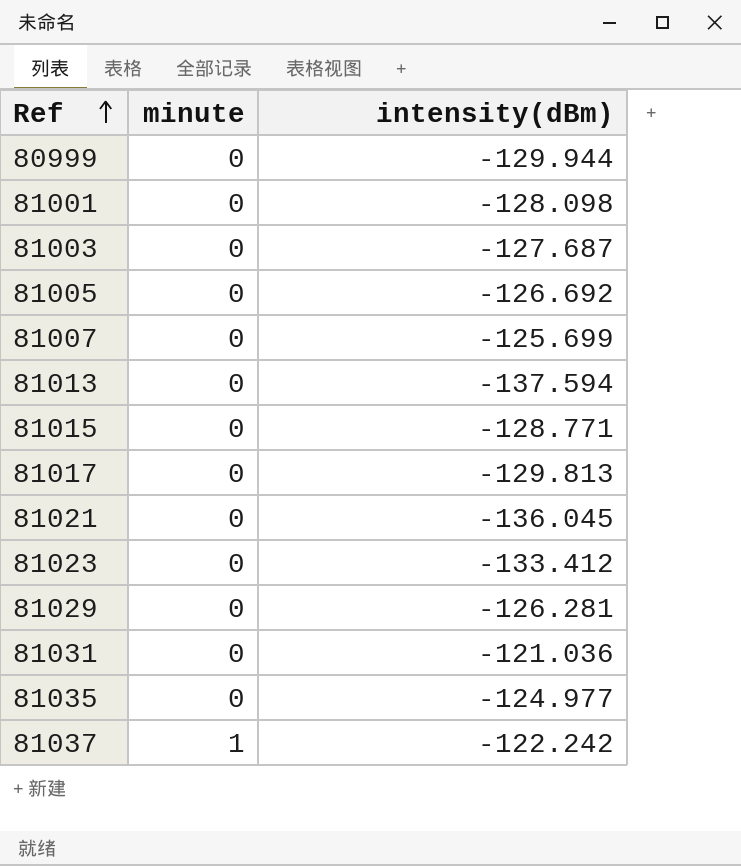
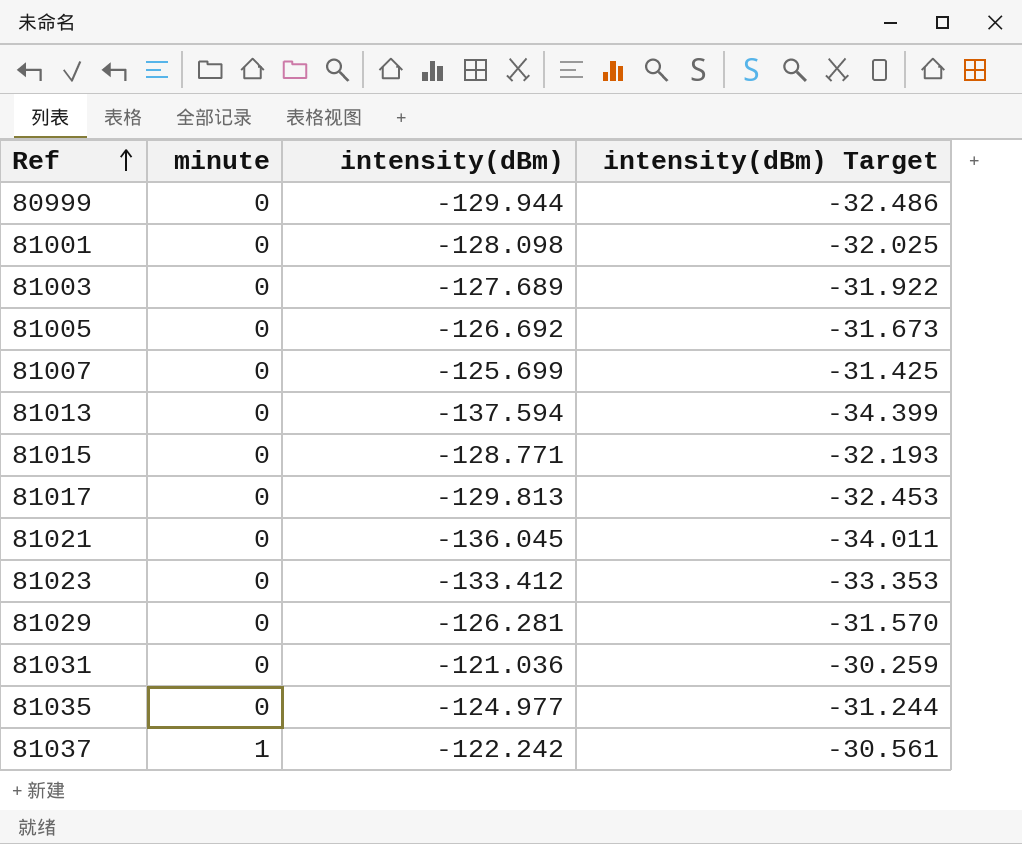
column intensity(dBm) Target | formula: none -> [intensity(dBm)] * 0.25
81003 | intensity(dBm): -127.687 -> -127.689

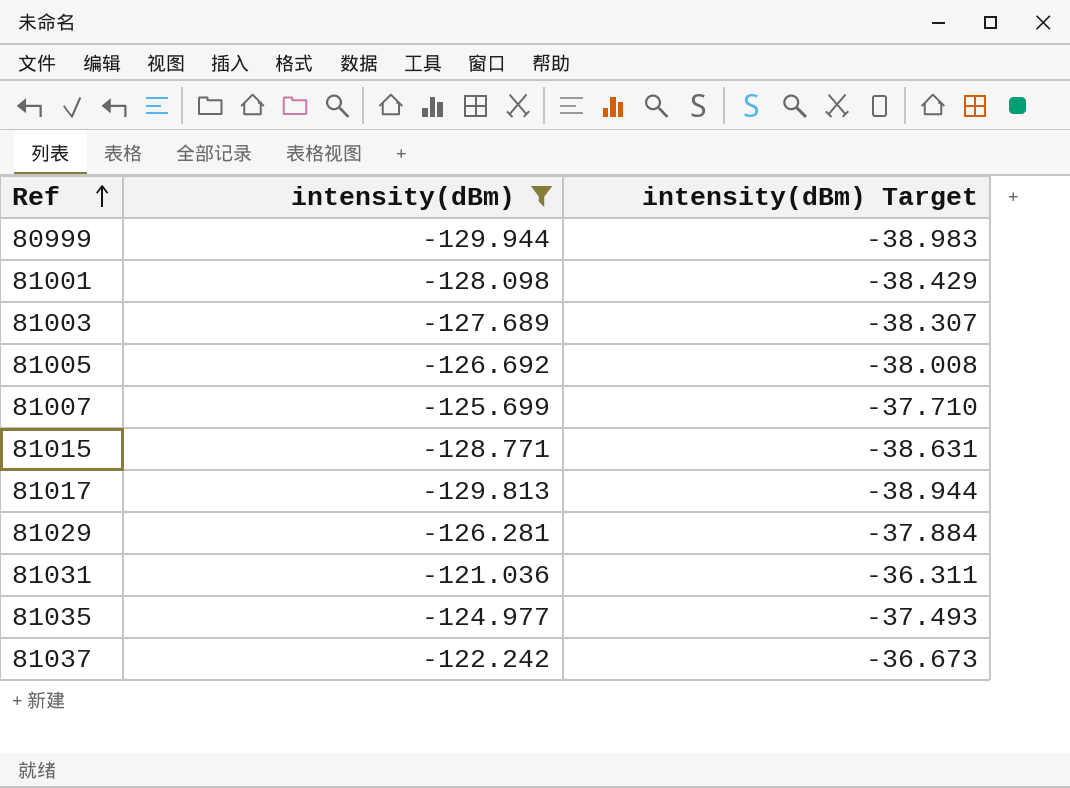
filter: none -> intensity(dBm) >= -129.944
column minute | position: 2 -> none
column intensity(dBm) Target | formula: [intensity(dBm)] * 0.25 -> [intensity(dBm)] * 0.3

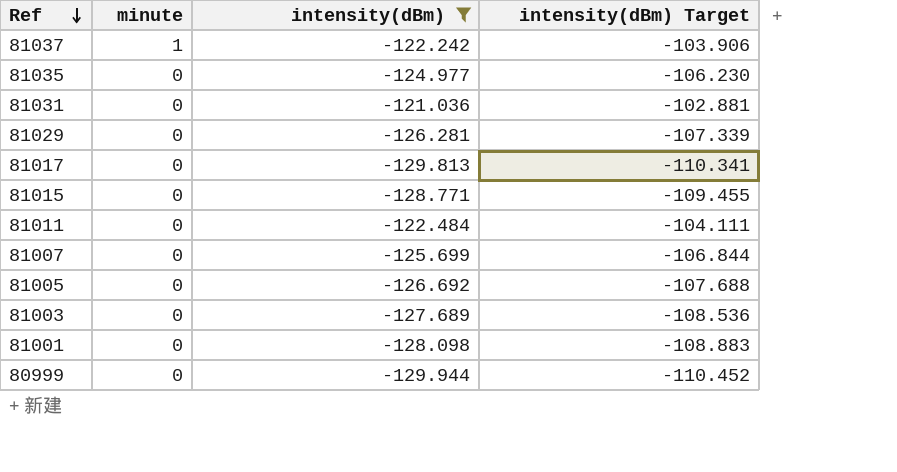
row order: Ref ascending -> Ref descending
column minute | position: none -> 2
column intensity(dBm) Target | formula: [intensity(dBm)] * 0.3 -> [intensity(dBm)] * 0.85
row 81011: none -> 0 | -122.484 | -104.111

